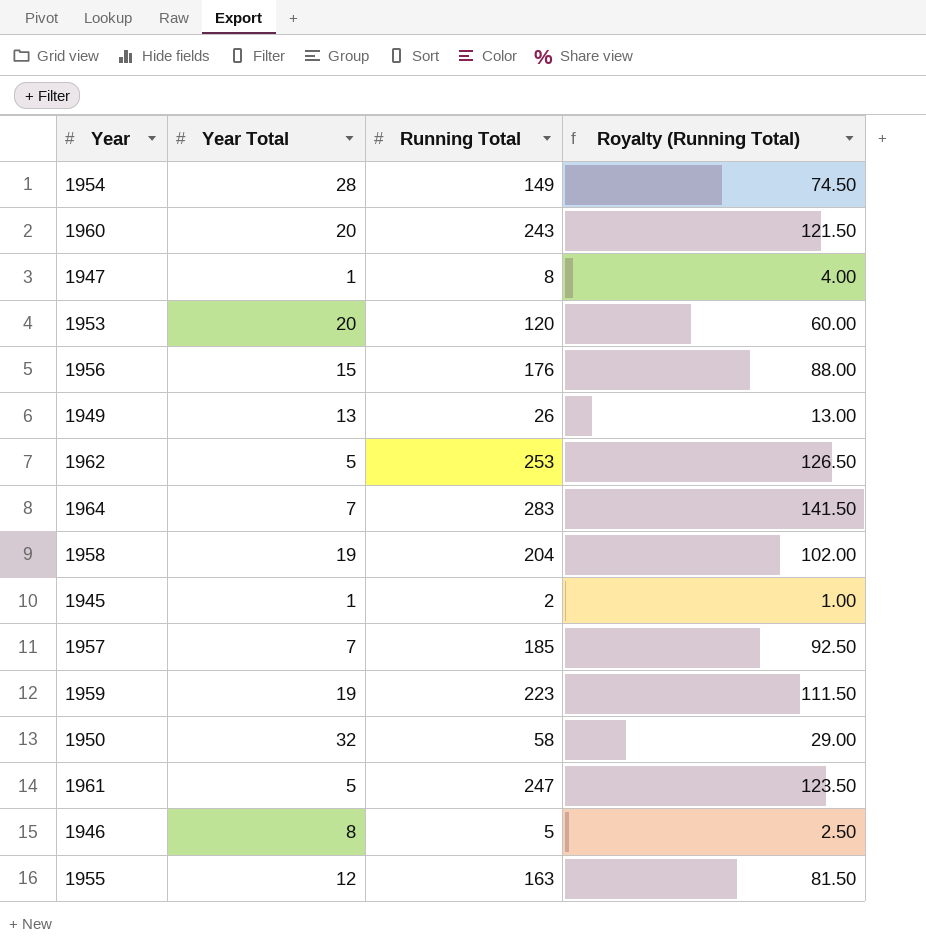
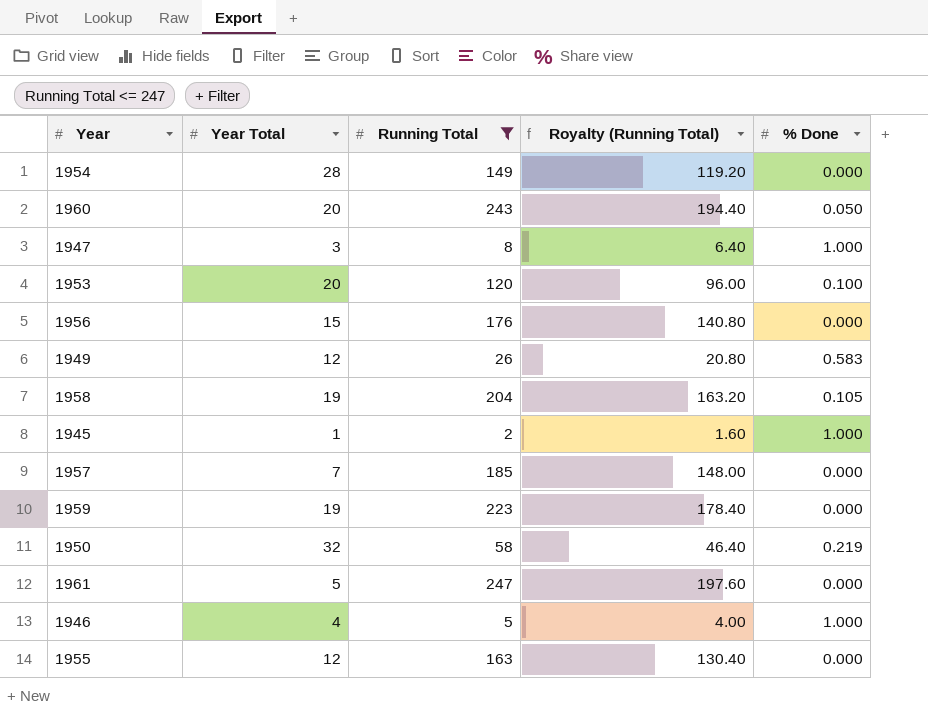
filter: none -> Running Total <= 247
column Royalty (Running Total) | formula: [Running Total] * 0.5 -> [Running Total] * 0.8
column % Done | position: none -> 5
1947 | Year Total: 1 -> 3
1949 | Year Total: 13 -> 12
1946 | Year Total: 8 -> 4

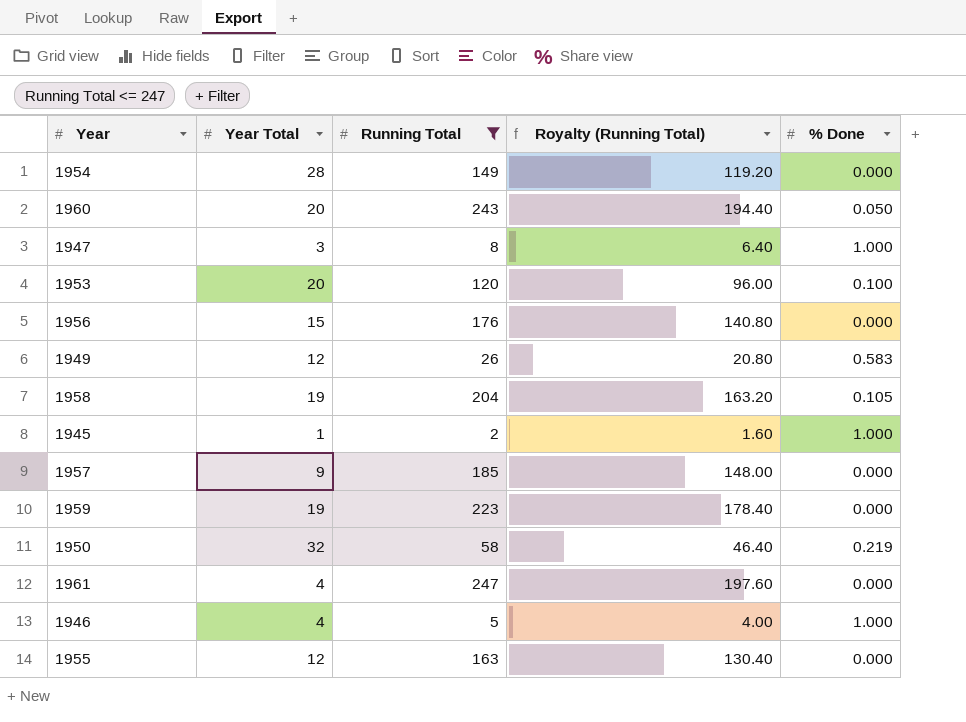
1957 | Year Total: 7 -> 9
1961 | Year Total: 5 -> 4

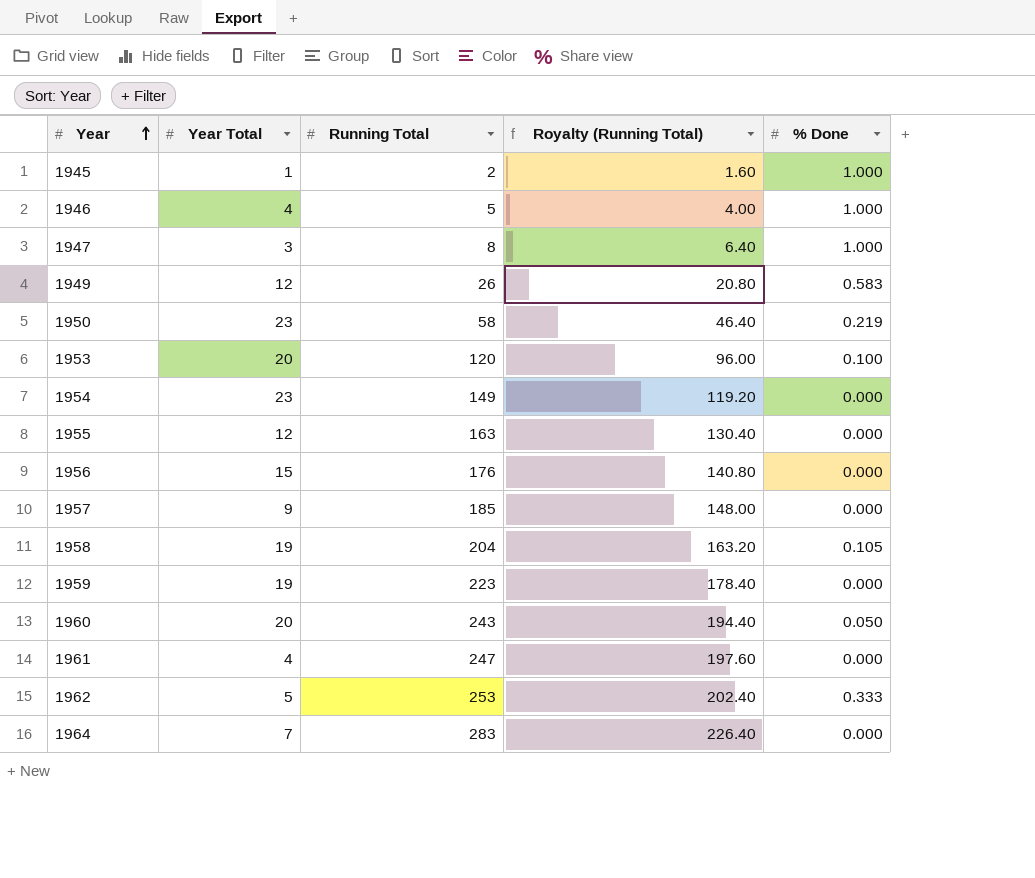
filter: Running Total <= 247 -> none
row order: none -> Year ascending
1950 | Year Total: 32 -> 23
1954 | Year Total: 28 -> 23

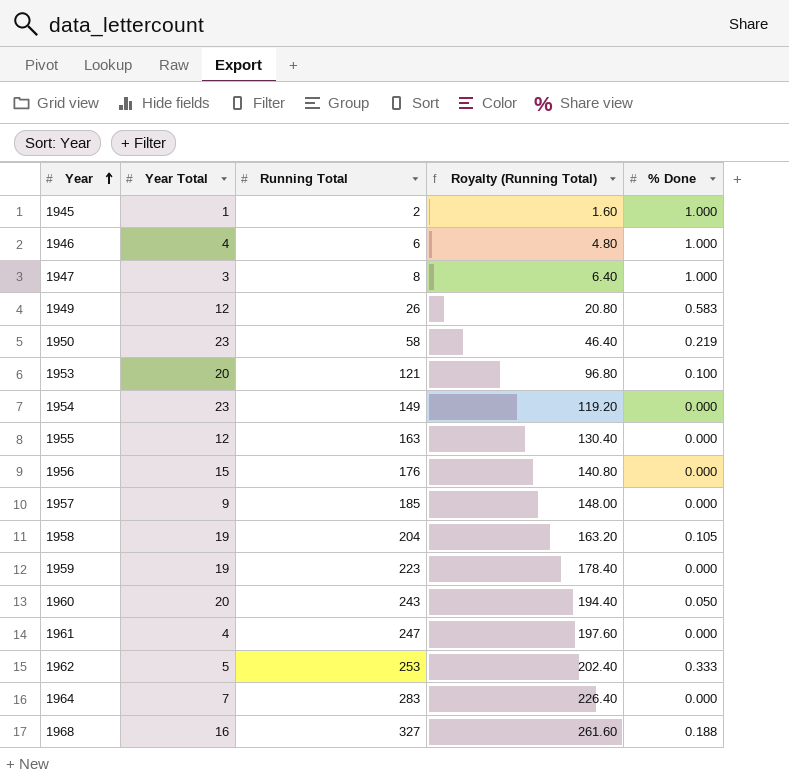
1946 | Running Total: 5 -> 6
1946 | Royalty (Running Total): 4.00 -> 4.80
1953 | Running Total: 120 -> 121
1953 | Royalty (Running Total): 96.00 -> 96.80
row 1968: none -> 16 | 327 | 261.60 | 0.188

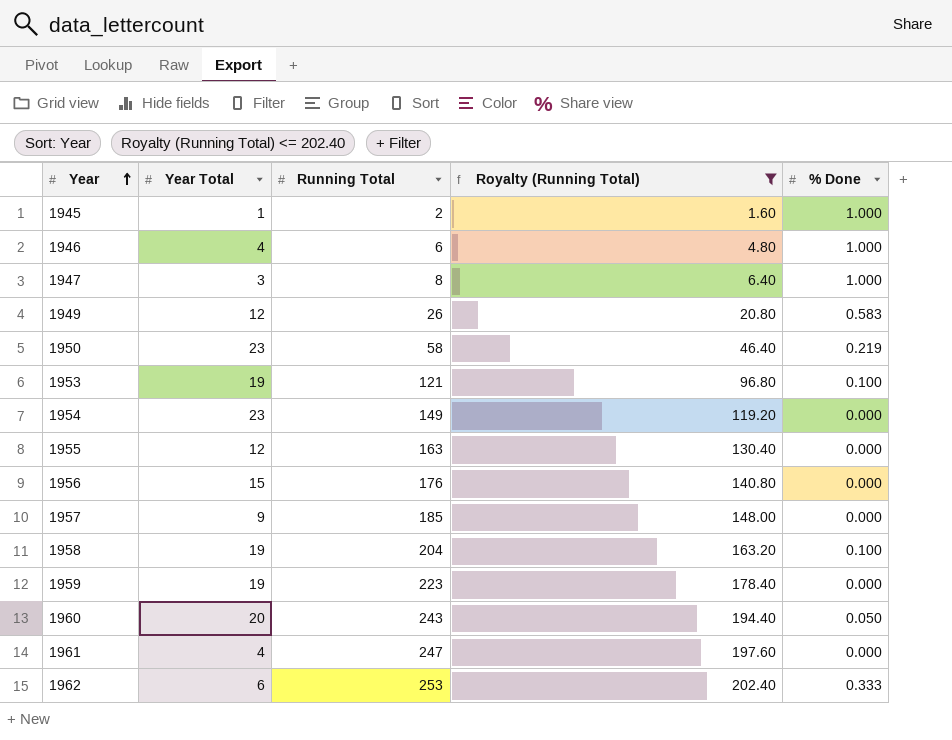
filter: none -> Royalty (Running Total) <= 202.40
1953 | Year Total: 20 -> 19
1958 | % Done: 0.105 -> 0.100
1962 | Year Total: 5 -> 6

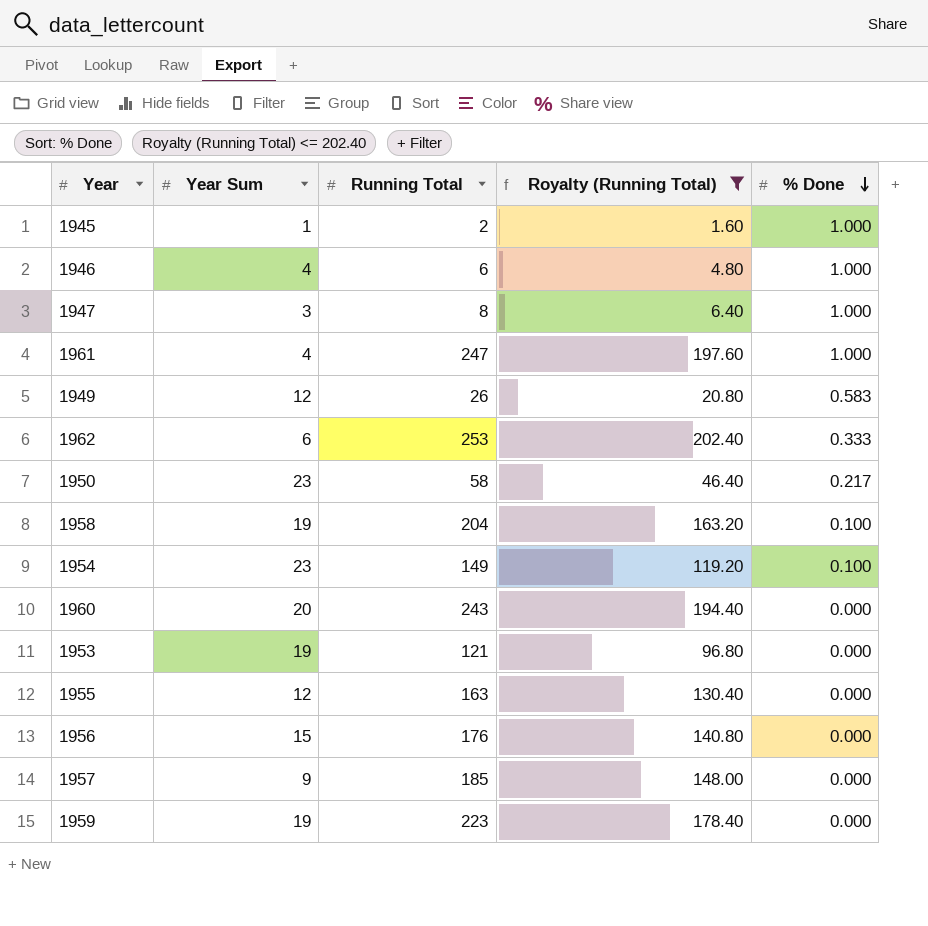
row order: Year ascending -> % Done descending
column name: Year Total -> Year Sum
1961 | % Done: 0.000 -> 1.000
1950 | % Done: 0.219 -> 0.217
1954 | % Done: 0.000 -> 0.100
1960 | % Done: 0.050 -> 0.000
1953 | % Done: 0.100 -> 0.000

